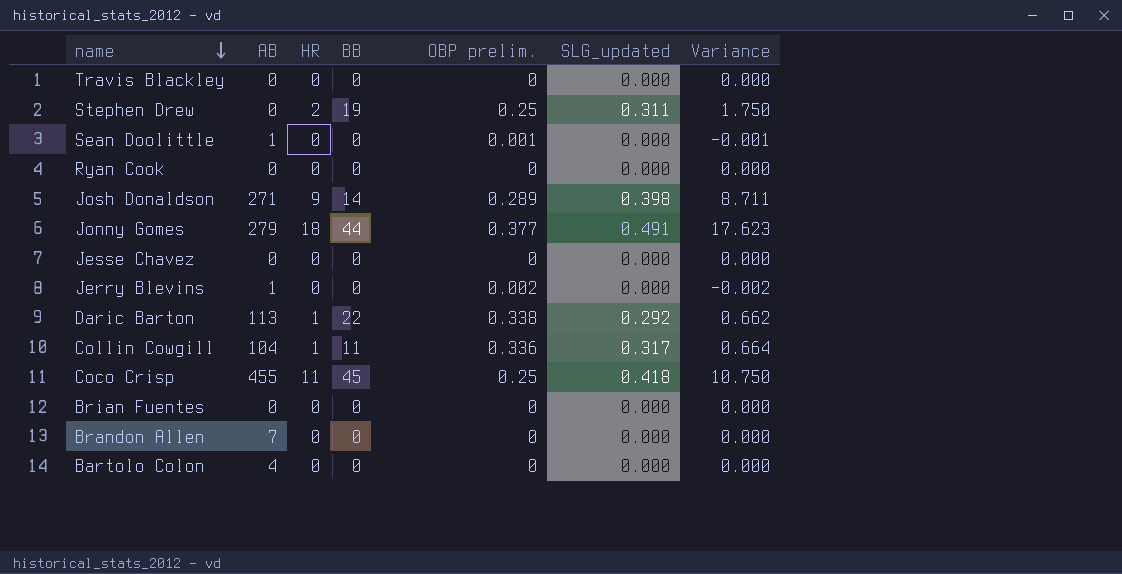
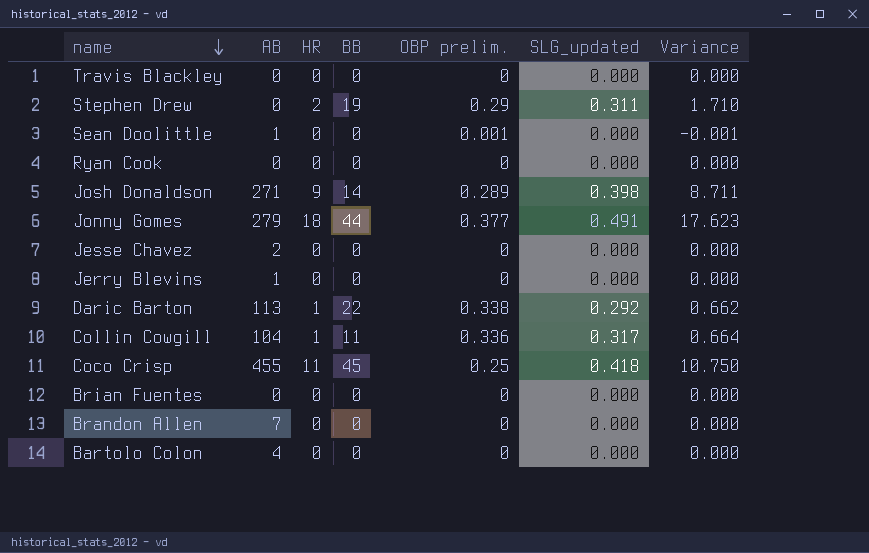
Stephen Drew | OBP prelim.: 0.25 -> 0.29
Stephen Drew | Variance: 1.750 -> 1.710
Jesse Chavez | AB: 0 -> 2
Jerry Blevins | OBP prelim.: 0.002 -> 0
Jerry Blevins | Variance: -0.002 -> 0.000

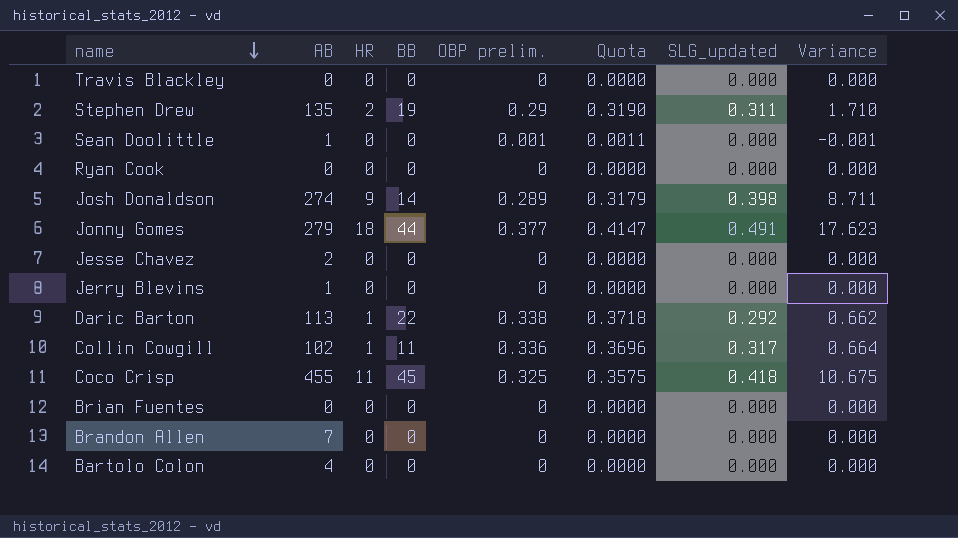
column Quota | formula: none -> [OBP prelim.] * 1.1
Stephen Drew | AB: 0 -> 135
Josh Donaldson | AB: 271 -> 274
Collin Cowgill | AB: 104 -> 102
Coco Crisp | OBP prelim.: 0.25 -> 0.325
Coco Crisp | Variance: 10.750 -> 10.675

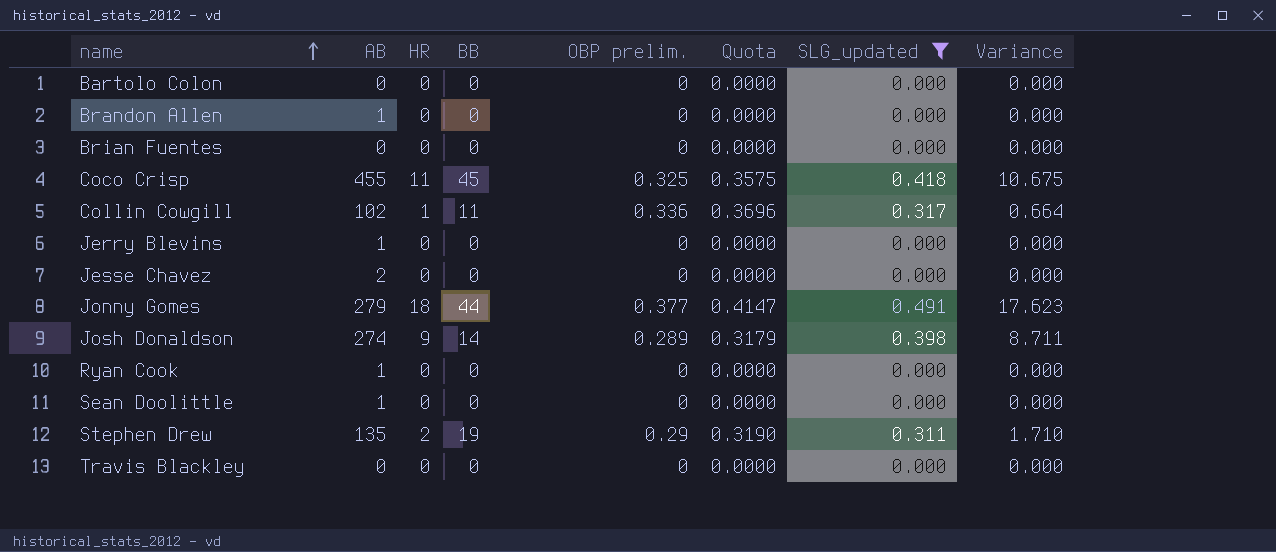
filter: none -> SLG_updated != 0.292
row order: name descending -> name ascending
Bartolo Colon | AB: 4 -> 0
Brandon Allen | AB: 7 -> 1
Ryan Cook | AB: 0 -> 1
Sean Doolittle | OBP prelim.: 0.001 -> 0
Sean Doolittle | Quota: 0.0011 -> 0.0000
Sean Doolittle | Variance: -0.001 -> 0.000

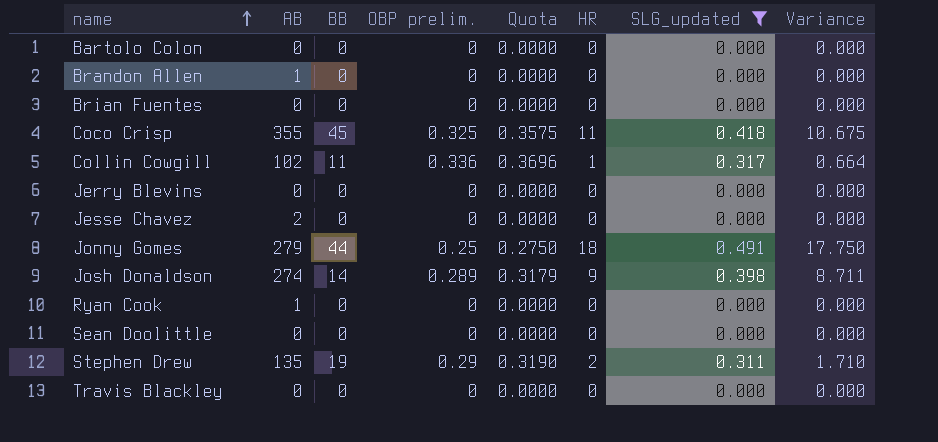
column HR | position: 3 -> 6
Coco Crisp | AB: 455 -> 355
Jerry Blevins | AB: 1 -> 0
Jonny Gomes | OBP prelim.: 0.377 -> 0.25
Jonny Gomes | Quota: 0.4147 -> 0.2750
Jonny Gomes | Variance: 17.623 -> 17.750
Sean Doolittle | AB: 1 -> 0

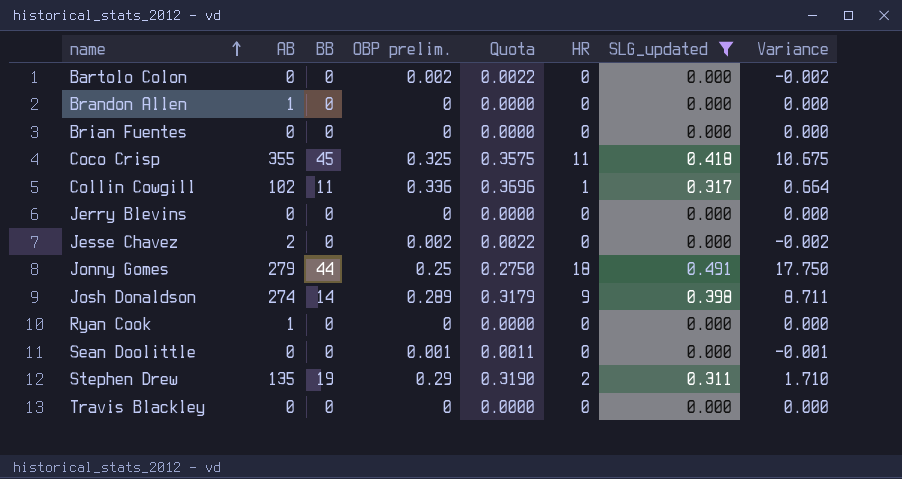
Bartolo Colon | OBP prelim.: 0 -> 0.002
Bartolo Colon | Quota: 0.0000 -> 0.0022
Bartolo Colon | Variance: 0.000 -> -0.002
Jesse Chavez | OBP prelim.: 0 -> 0.002
Jesse Chavez | Quota: 0.0000 -> 0.0022
Jesse Chavez | Variance: 0.000 -> -0.002
Sean Doolittle | OBP prelim.: 0 -> 0.001
Sean Doolittle | Quota: 0.0000 -> 0.0011
Sean Doolittle | Variance: 0.000 -> -0.001

